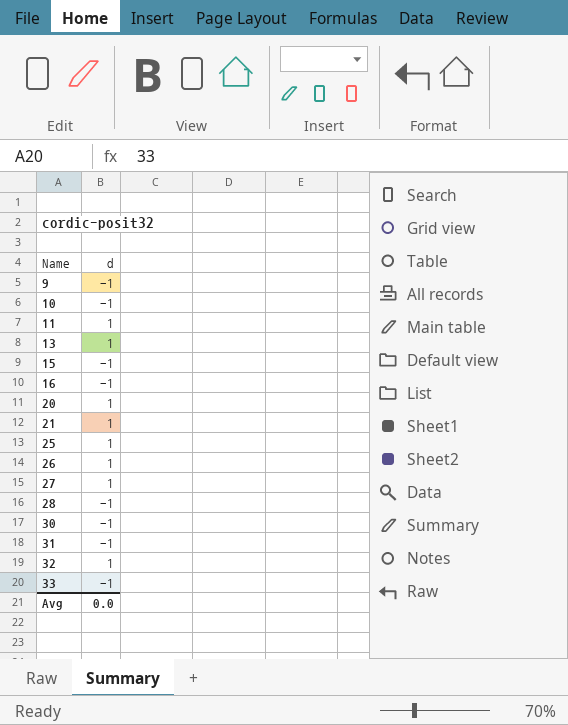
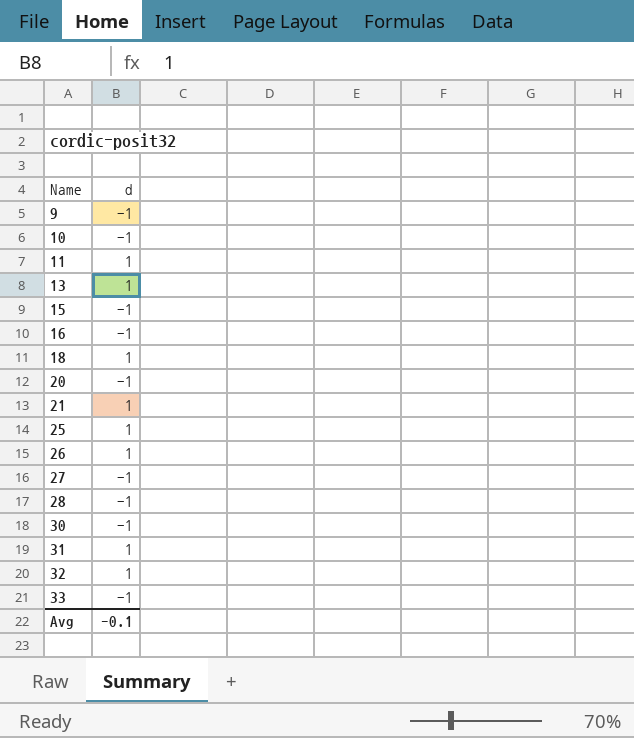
row 18: none -> 1
20 | d: 1 -> -1
27 | d: 1 -> -1
31 | d: -1 -> 1
Avg | d: 0.0 -> -0.1

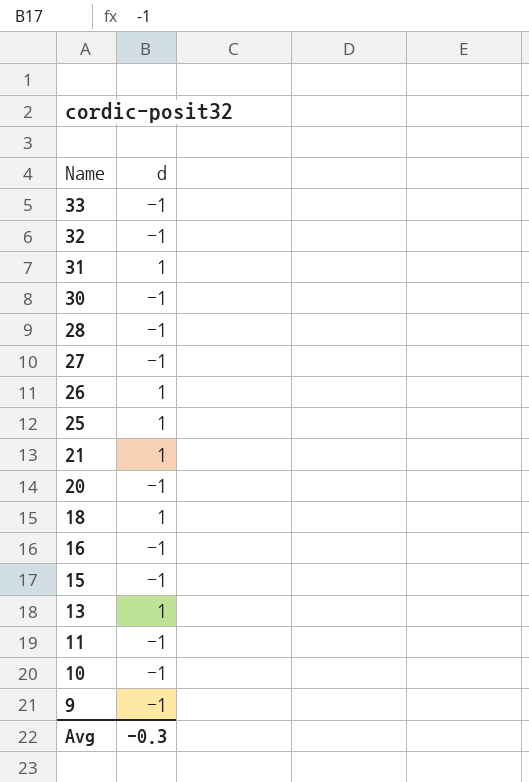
row order: Name ascending -> Name descending
32 | d: 1 -> -1
11 | d: 1 -> -1
Avg | d: -0.1 -> -0.3

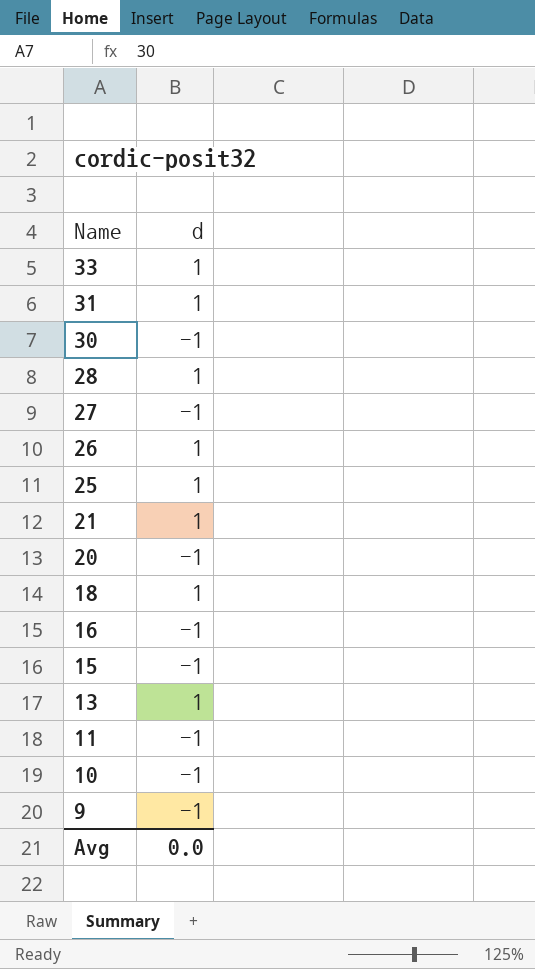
row 32: -1 -> none
33 | d: -1 -> 1
28 | d: -1 -> 1
Avg | d: -0.3 -> 0.0

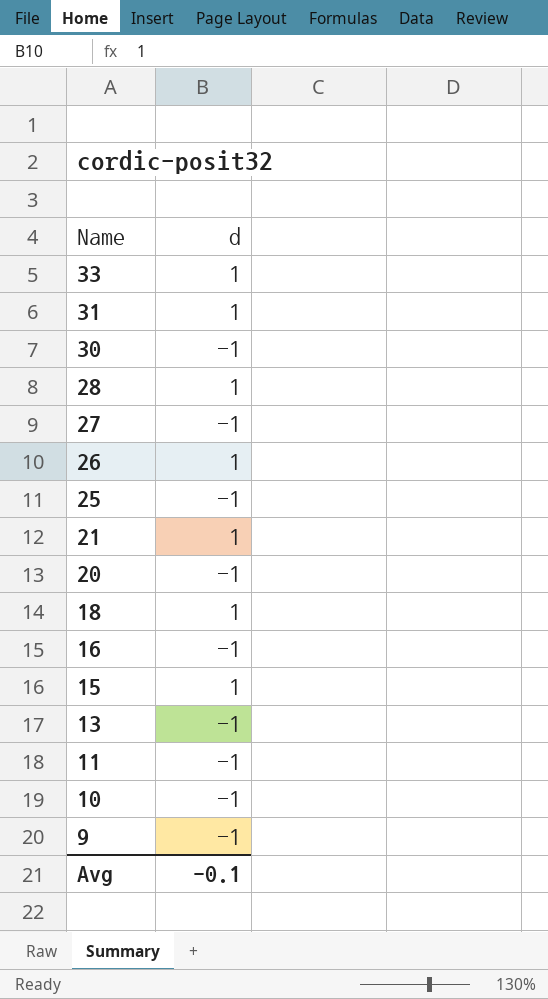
25 | d: 1 -> -1
15 | d: -1 -> 1
13 | d: 1 -> -1
Avg | d: 0.0 -> -0.1

